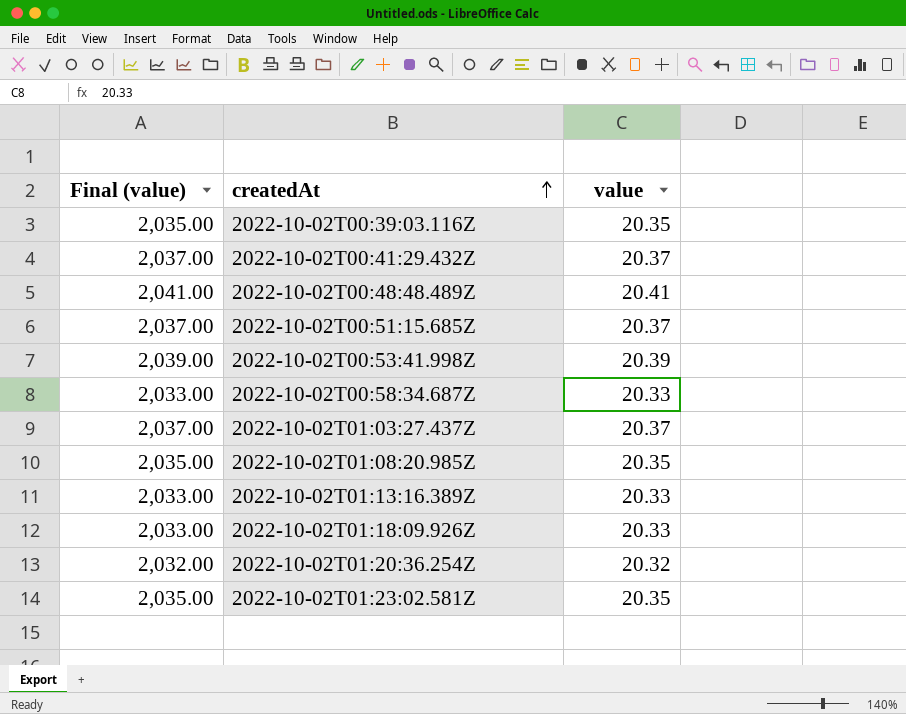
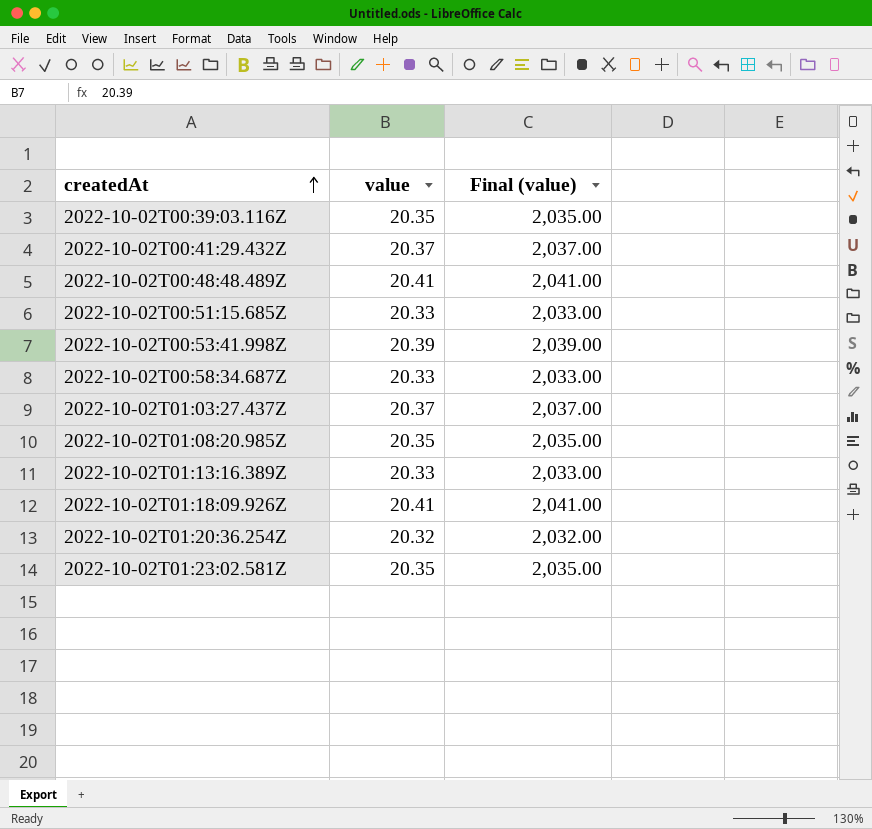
column Final (value) | position: 1 -> 3
2022-10-02T00:51:15.685Z | value: 20.37 -> 20.33
2022-10-02T00:51:15.685Z | Final (value): 2,037.00 -> 2,033.00
2022-10-02T01:18:09.926Z | value: 20.33 -> 20.41
2022-10-02T01:18:09.926Z | Final (value): 2,033.00 -> 2,041.00

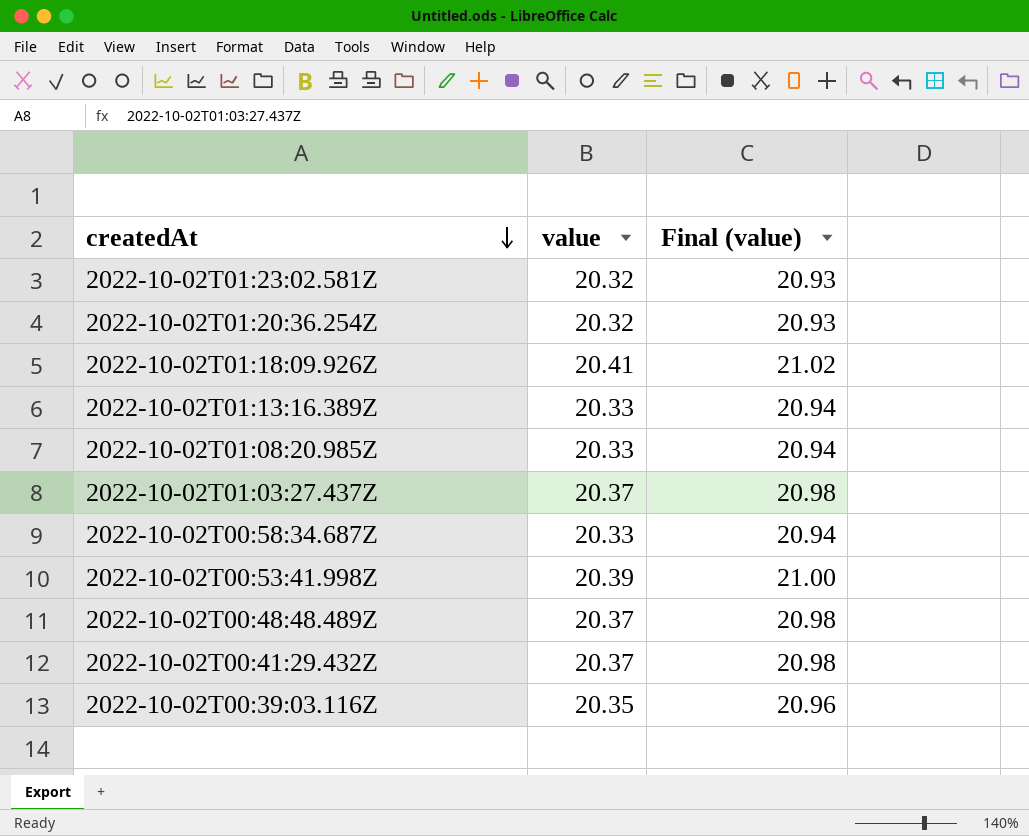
row order: createdAt ascending -> createdAt descending
column Final (value) | formula: [value] * 100 -> [value] * 1.03
row 2022-10-02T00:51:15.685Z: 20.33 | 2,033.00 -> none
2022-10-02T01:23:02.581Z | value: 20.35 -> 20.32
2022-10-02T01:08:20.985Z | value: 20.35 -> 20.33
2022-10-02T00:48:48.489Z | value: 20.41 -> 20.37

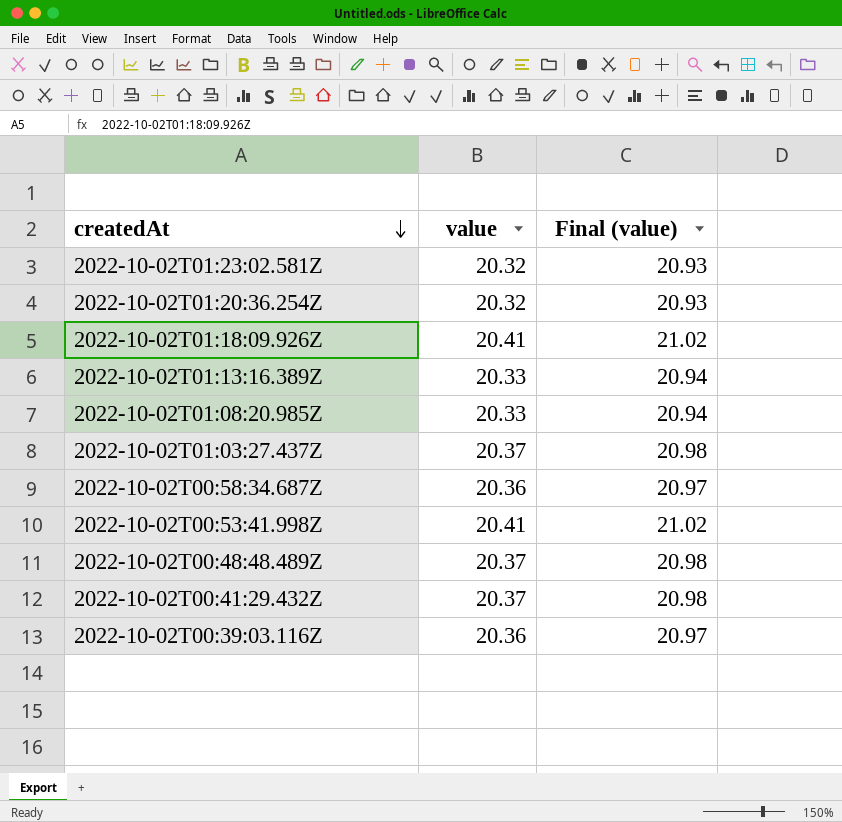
2022-10-02T00:58:34.687Z | value: 20.33 -> 20.36
2022-10-02T00:58:34.687Z | Final (value): 20.94 -> 20.97
2022-10-02T00:53:41.998Z | value: 20.39 -> 20.41
2022-10-02T00:53:41.998Z | Final (value): 21.00 -> 21.02
2022-10-02T00:39:03.116Z | value: 20.35 -> 20.36
2022-10-02T00:39:03.116Z | Final (value): 20.96 -> 20.97

